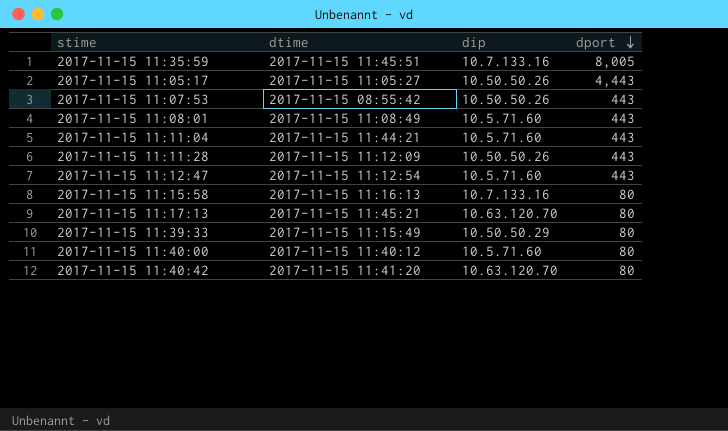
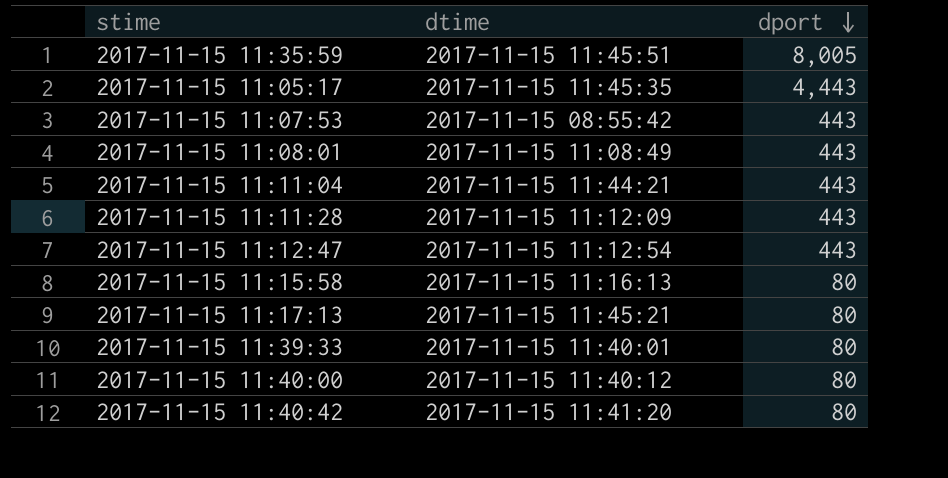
column dip | position: 3 -> none
2017-11-15 11:05:17 | dtime: 2017-11-15 11:05:27 -> 2017-11-15 11:45:35
2017-11-15 11:39:33 | dtime: 2017-11-15 11:15:49 -> 2017-11-15 11:40:01

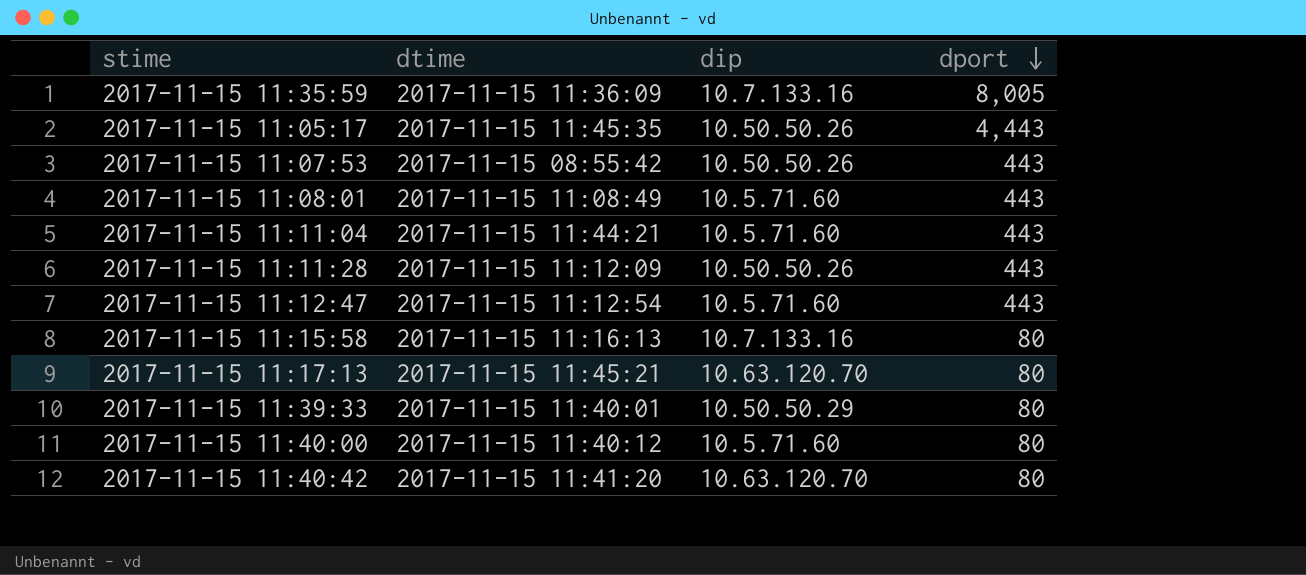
column dip | position: none -> 3
2017-11-15 11:35:59 | dtime: 2017-11-15 11:45:51 -> 2017-11-15 11:36:09

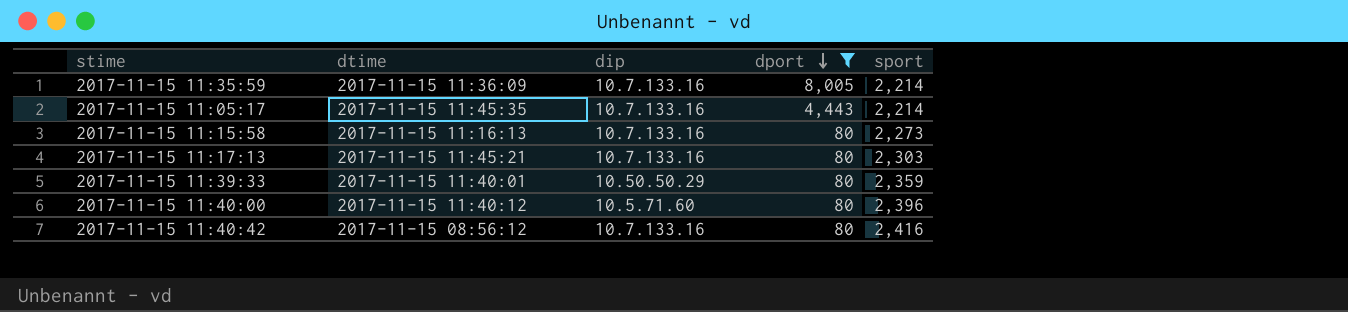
filter: none -> dport != 443
column sport | position: none -> 5
2017-11-15 11:05:17 | dip: 10.50.50.26 -> 10.7.133.16
2017-11-15 11:17:13 | dip: 10.63.120.70 -> 10.7.133.16
2017-11-15 11:40:42 | dtime: 2017-11-15 11:41:20 -> 2017-11-15 08:56:12
2017-11-15 11:40:42 | dip: 10.63.120.70 -> 10.7.133.16

